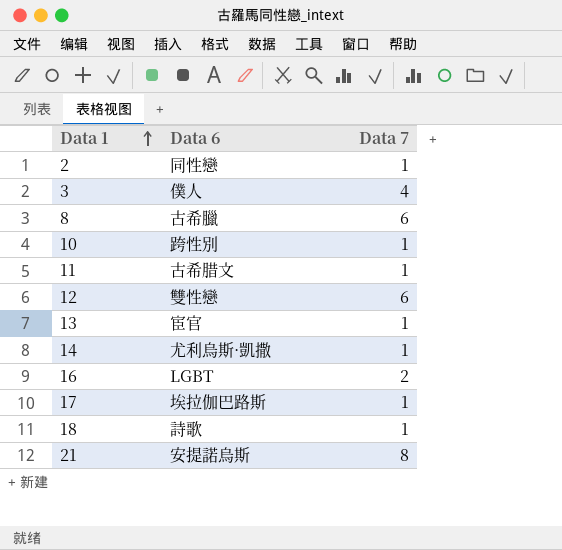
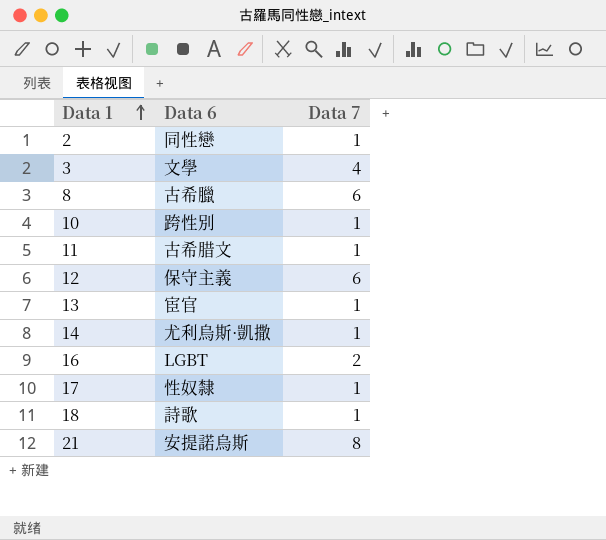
3 | Data 6: 僕人 -> 文學
12 | Data 6: 雙性戀 -> 保守主義
17 | Data 6: 埃拉伽巴路斯 -> 性奴隸

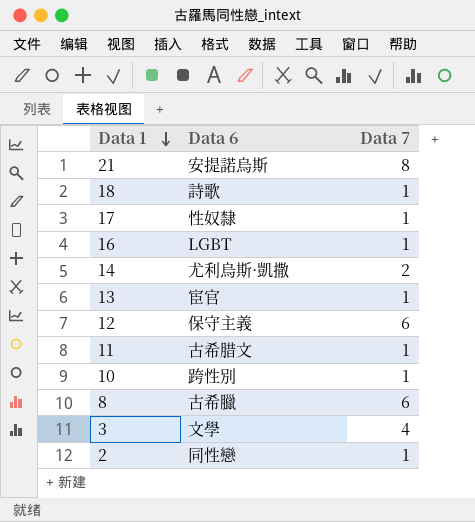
row order: Data 1 ascending -> Data 1 descending
16 | Data 7: 2 -> 1
14 | Data 7: 1 -> 2

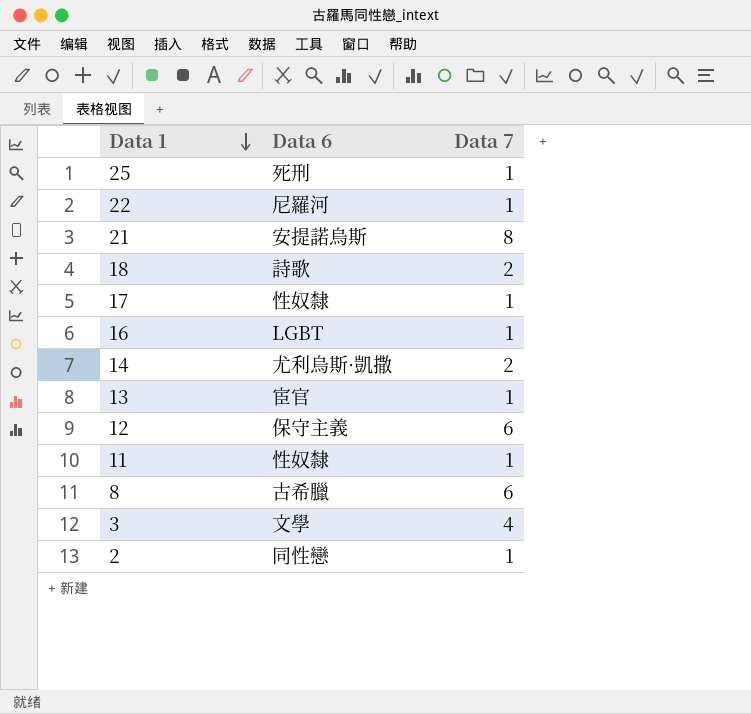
row 10: 跨性別 | 1 -> none
row 25: none -> 死刑 | 1
row 22: none -> 尼羅河 | 1
18 | Data 7: 1 -> 2
11 | Data 6: 古希腊文 -> 性奴隸

